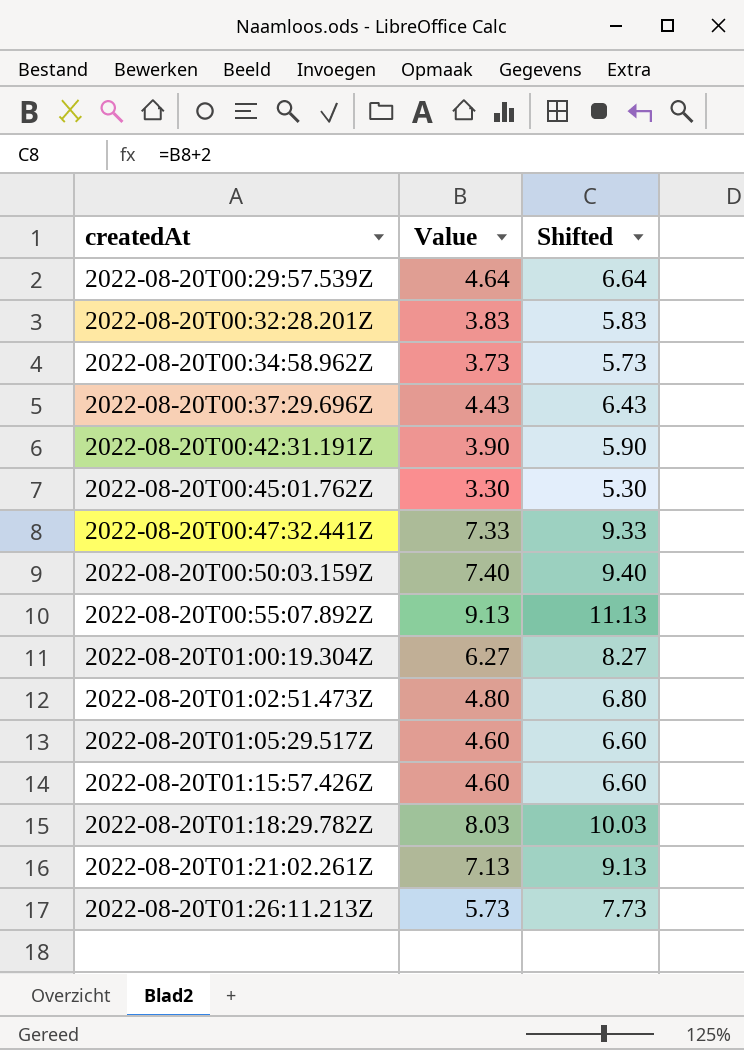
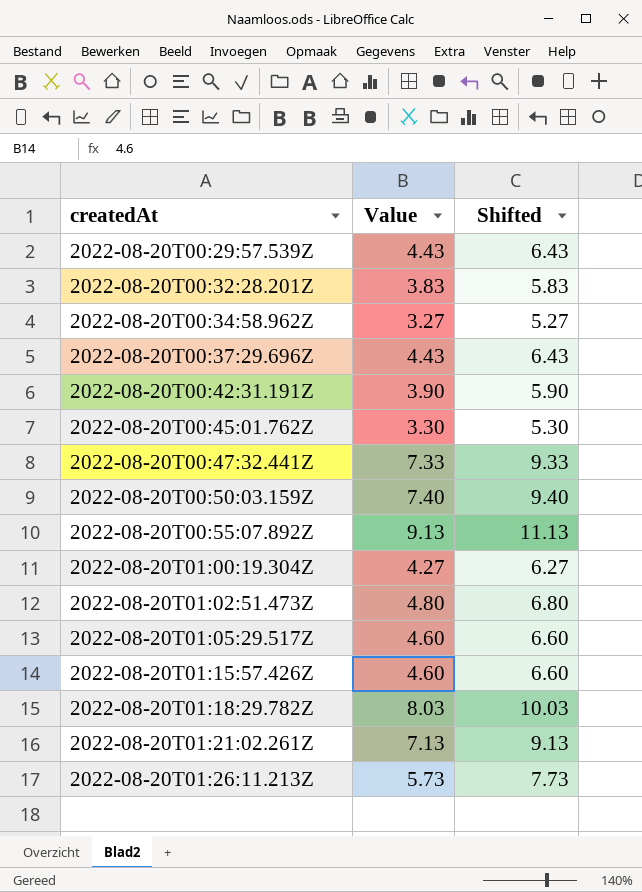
2022-08-20T00:29:57.539Z | Value: 4.64 -> 4.43
2022-08-20T00:29:57.539Z | Shifted: 6.64 -> 6.43
2022-08-20T00:34:58.962Z | Value: 3.73 -> 3.27
2022-08-20T00:34:58.962Z | Shifted: 5.73 -> 5.27
2022-08-20T01:00:19.304Z | Value: 6.27 -> 4.27
2022-08-20T01:00:19.304Z | Shifted: 8.27 -> 6.27

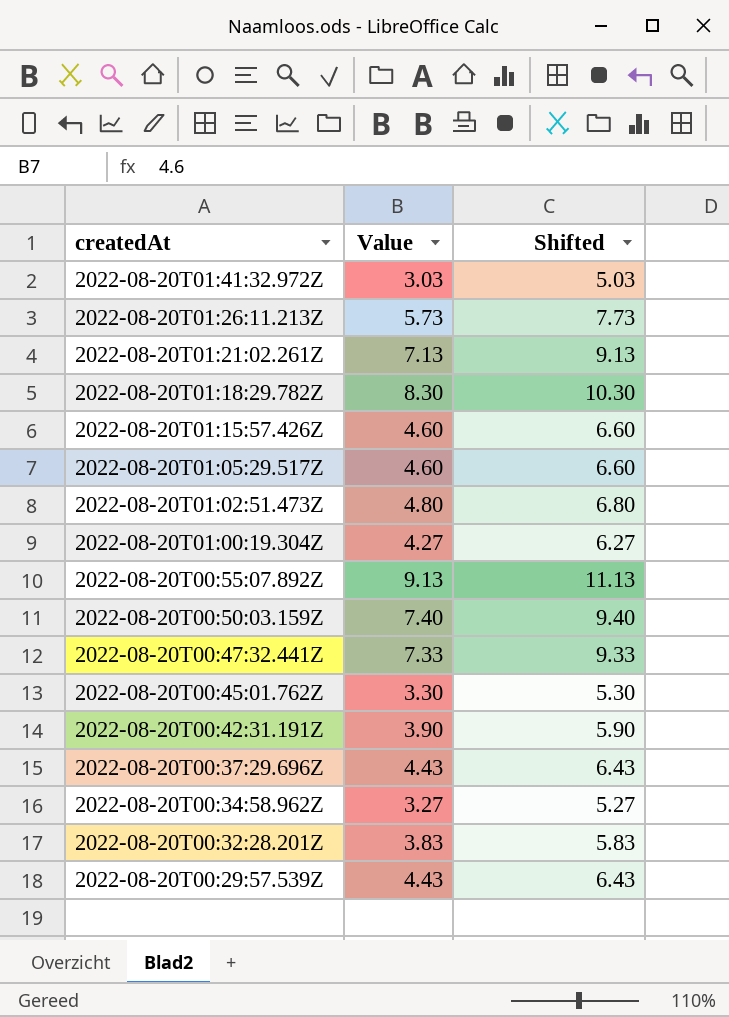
row order: createdAt ascending -> createdAt descending
row 2022-08-20T01:41:32.972Z: none -> 3.03 | 5.03
2022-08-20T01:18:29.782Z | Value: 8.03 -> 8.30
2022-08-20T01:18:29.782Z | Shifted: 10.03 -> 10.30

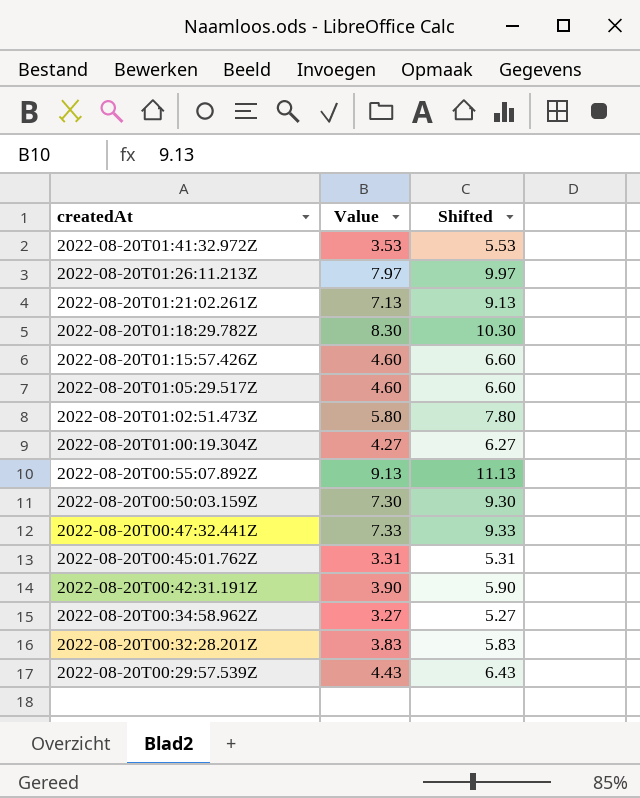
row 2022-08-20T00:37:29.696Z: 4.43 | 6.43 -> none
2022-08-20T01:41:32.972Z | Value: 3.03 -> 3.53
2022-08-20T01:41:32.972Z | Shifted: 5.03 -> 5.53
2022-08-20T01:26:11.213Z | Value: 5.73 -> 7.97
2022-08-20T01:26:11.213Z | Shifted: 7.73 -> 9.97
2022-08-20T01:02:51.473Z | Value: 4.80 -> 5.80
2022-08-20T01:02:51.473Z | Shifted: 6.80 -> 7.80
2022-08-20T00:50:03.159Z | Value: 7.40 -> 7.30
2022-08-20T00:50:03.159Z | Shifted: 9.40 -> 9.30
2022-08-20T00:45:01.762Z | Value: 3.30 -> 3.31
2022-08-20T00:45:01.762Z | Shifted: 5.30 -> 5.31

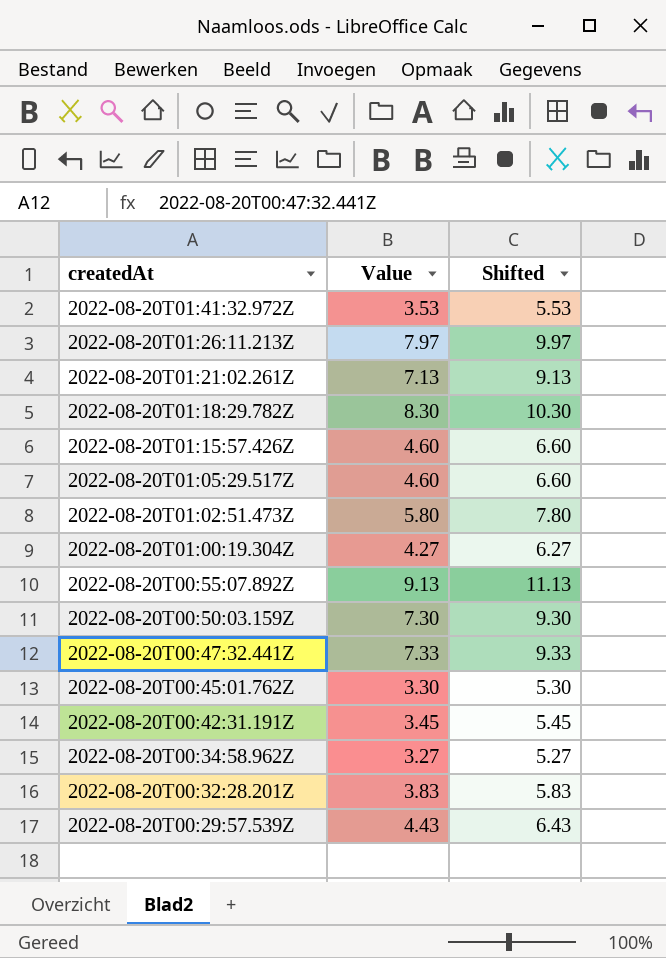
2022-08-20T00:45:01.762Z | Value: 3.31 -> 3.30
2022-08-20T00:45:01.762Z | Shifted: 5.31 -> 5.30
2022-08-20T00:42:31.191Z | Value: 3.90 -> 3.45
2022-08-20T00:42:31.191Z | Shifted: 5.90 -> 5.45

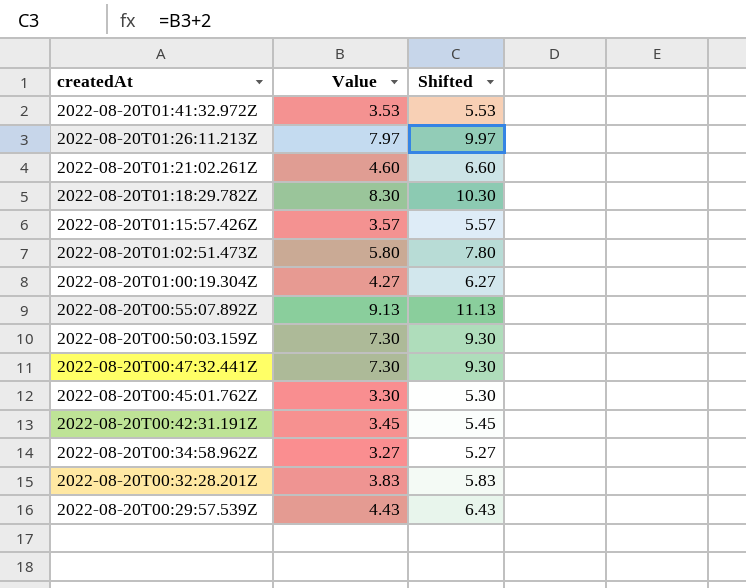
row 2022-08-20T01:05:29.517Z: 4.60 | 6.60 -> none
2022-08-20T01:21:02.261Z | Value: 7.13 -> 4.60
2022-08-20T01:21:02.261Z | Shifted: 9.13 -> 6.60
2022-08-20T01:15:57.426Z | Value: 4.60 -> 3.57
2022-08-20T01:15:57.426Z | Shifted: 6.60 -> 5.57
2022-08-20T00:47:32.441Z | Value: 7.33 -> 7.30
2022-08-20T00:47:32.441Z | Shifted: 9.33 -> 9.30

